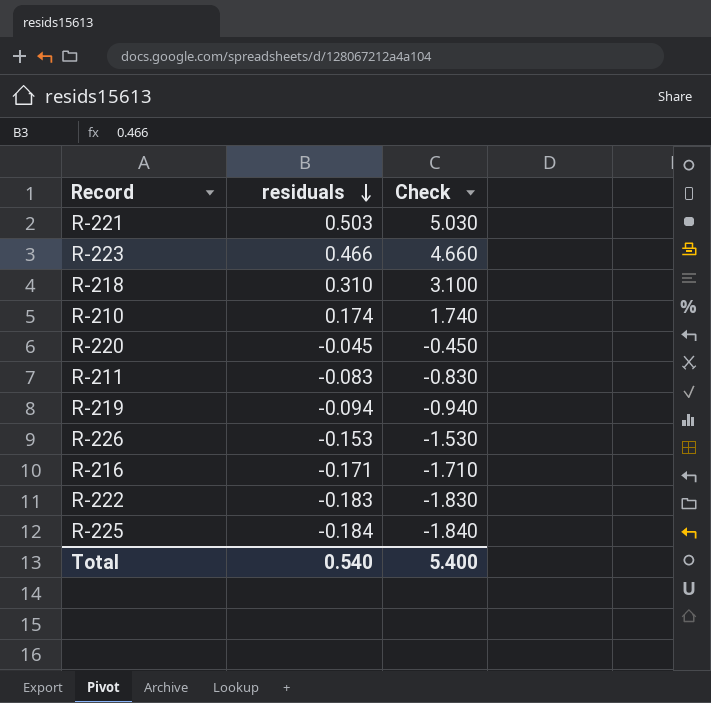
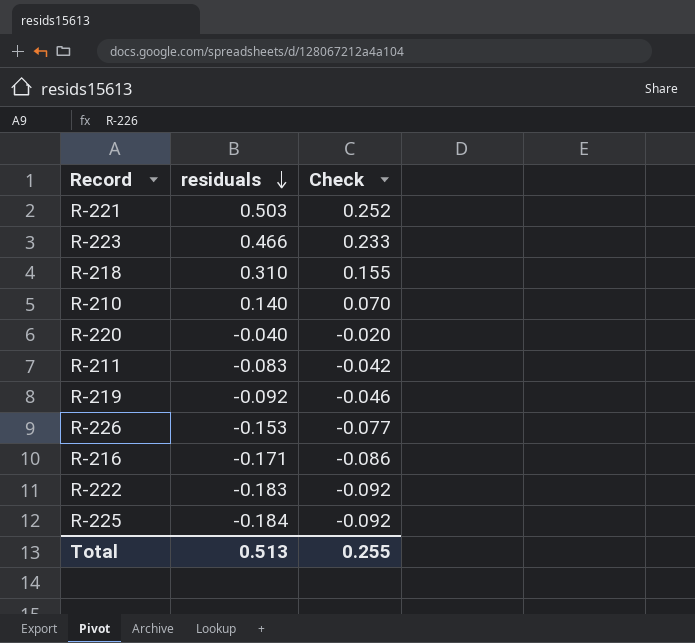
column Check | formula: [residuals] * 10 -> [residuals] * 0.5
R-210 | residuals: 0.174 -> 0.140
R-220 | residuals: -0.045 -> -0.040
R-219 | residuals: -0.094 -> -0.092
Total | residuals: 0.540 -> 0.513
Total | Check: 5.400 -> 0.255

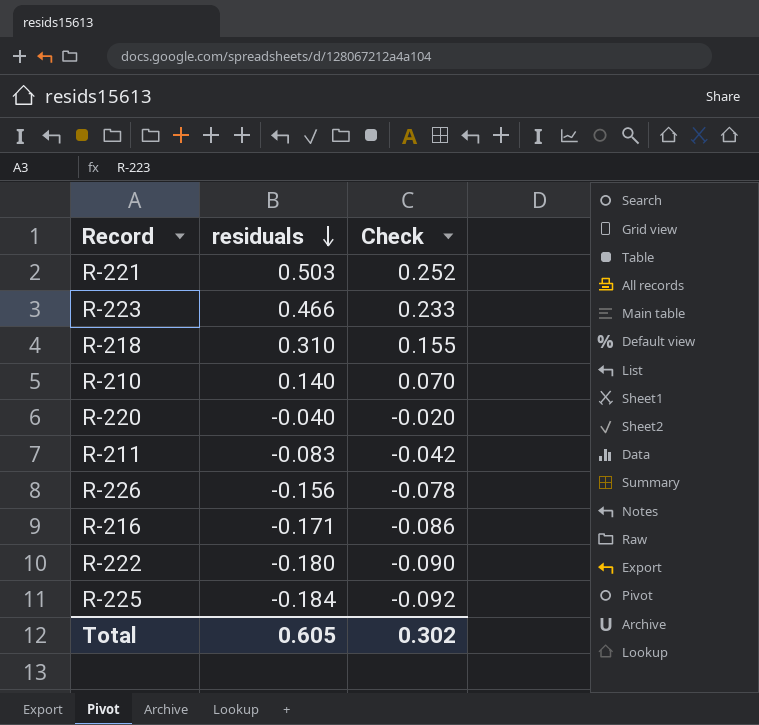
row R-219: -0.092 | -0.046 -> none
R-226 | residuals: -0.153 -> -0.156
R-226 | Check: -0.077 -> -0.078
R-222 | residuals: -0.183 -> -0.180
R-222 | Check: -0.092 -> -0.090
Total | residuals: 0.513 -> 0.605
Total | Check: 0.255 -> 0.302

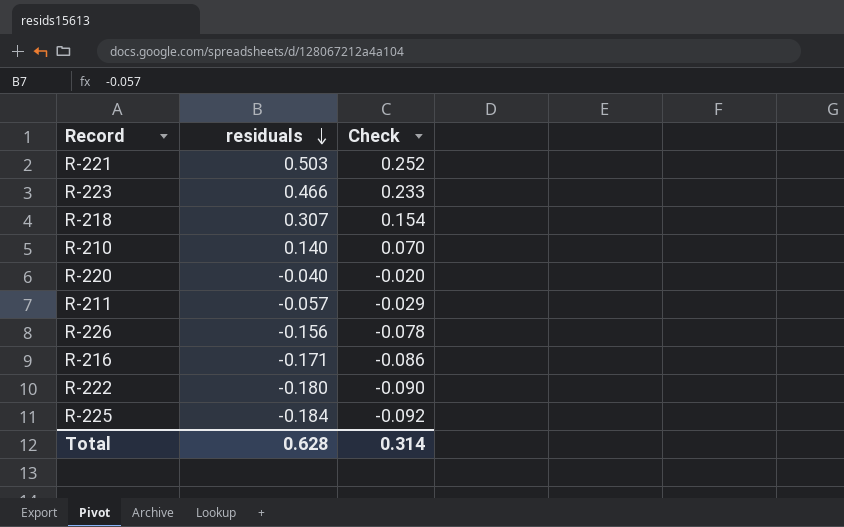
R-218 | residuals: 0.310 -> 0.307
R-218 | Check: 0.155 -> 0.154
R-211 | residuals: -0.083 -> -0.057
R-211 | Check: -0.042 -> -0.029
Total | residuals: 0.605 -> 0.628
Total | Check: 0.302 -> 0.314

